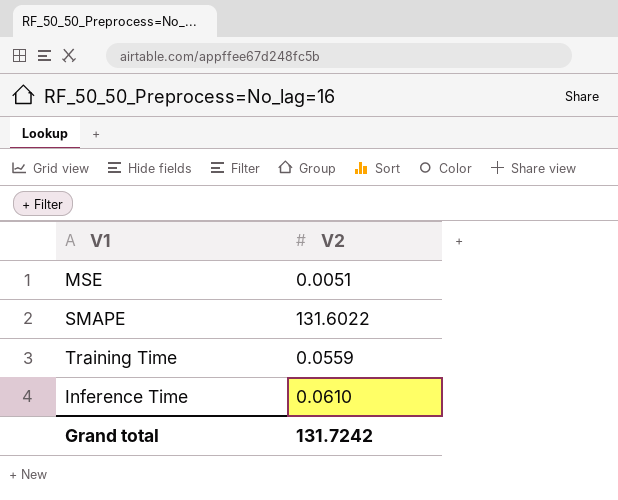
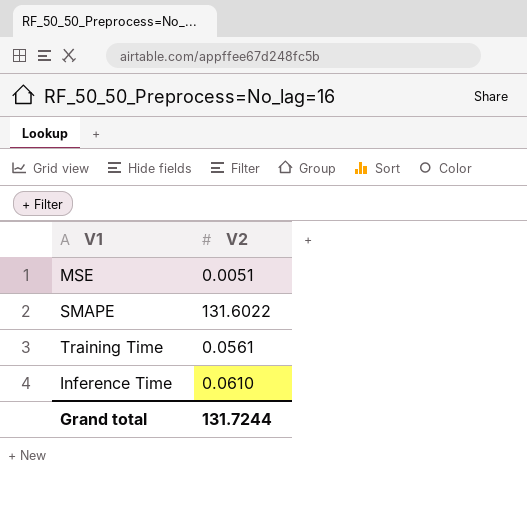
Training Time | V2: 0.0559 -> 0.0561
Grand total | V2: 131.7242 -> 131.7244

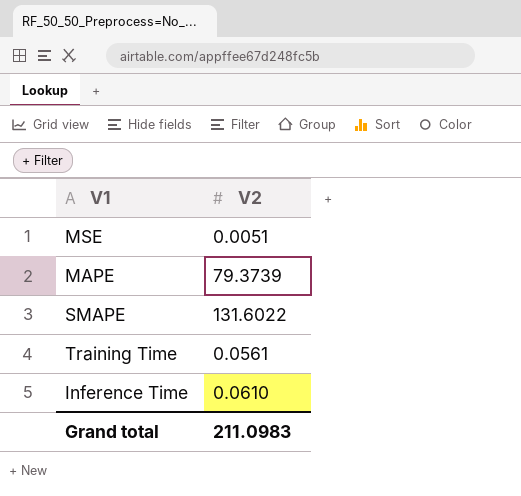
row MAPE: none -> 79.3739
Grand total | V2: 131.7244 -> 211.0983

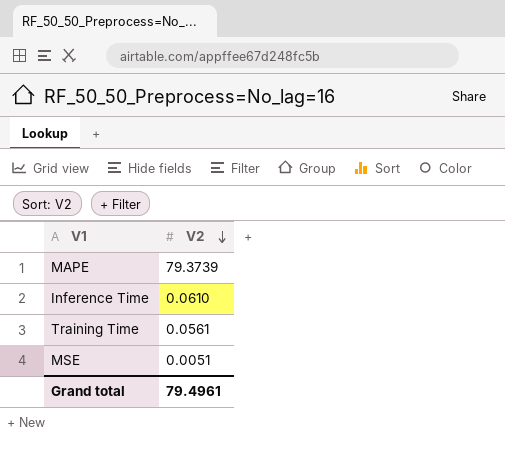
row order: none -> V2 descending
row SMAPE: 131.6022 -> none
Grand total | V2: 211.0983 -> 79.4961

